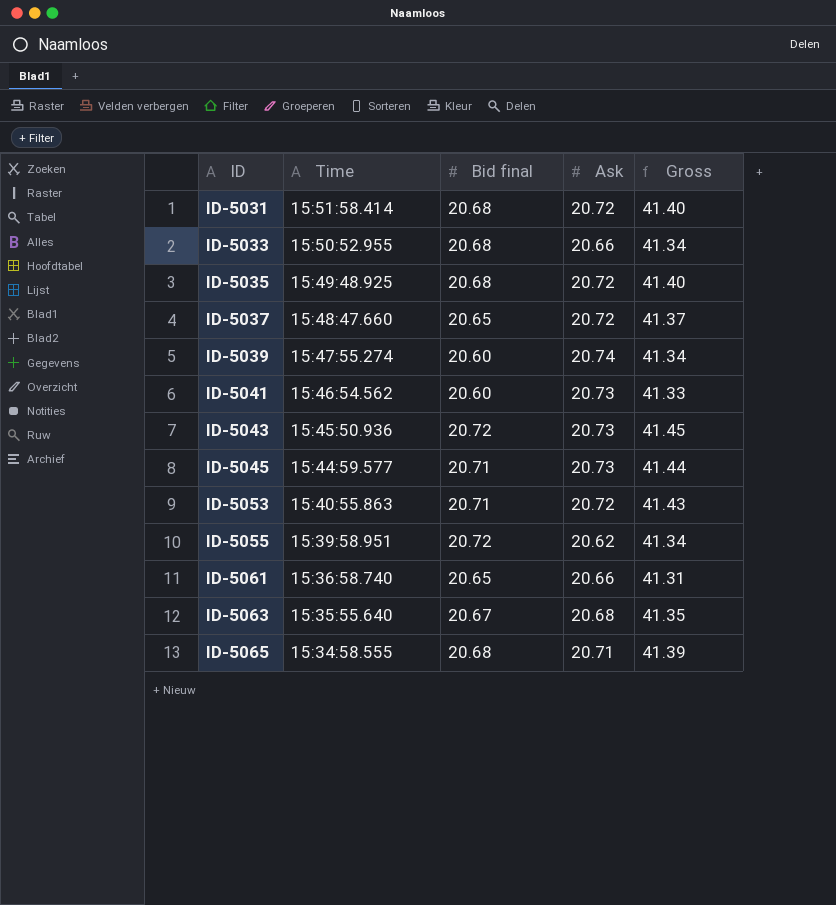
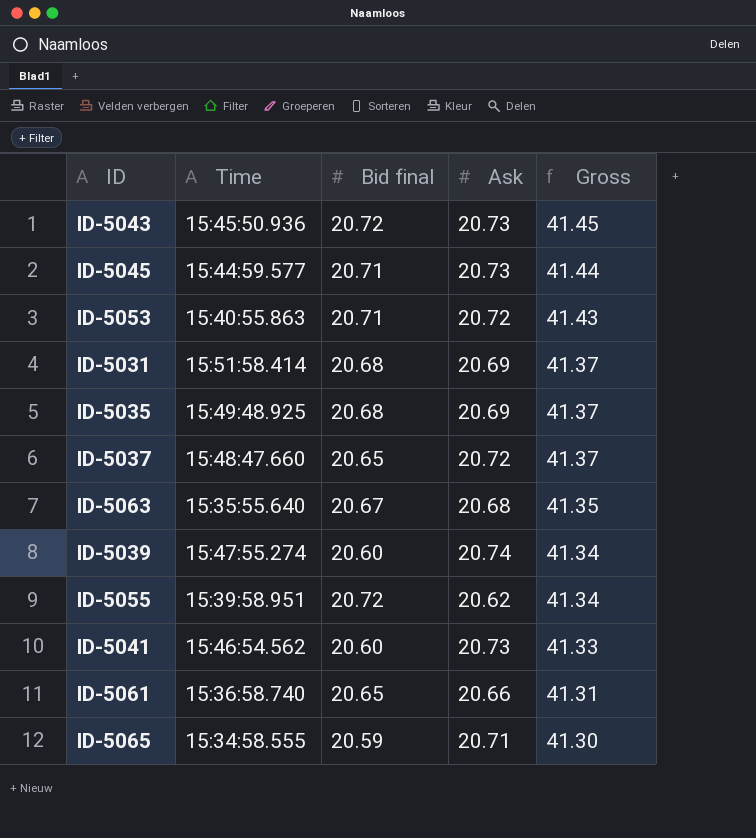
row order: ID ascending -> Gross descending
row ID-5033: 15:50:52.955 | 20.68 | 20.66 | 41.34 -> none
ID-5031 | Ask: 20.72 -> 20.69
ID-5031 | Gross: 41.40 -> 41.37
ID-5035 | Ask: 20.72 -> 20.69
ID-5035 | Gross: 41.40 -> 41.37
ID-5065 | Bid final: 20.68 -> 20.59
ID-5065 | Gross: 41.39 -> 41.30

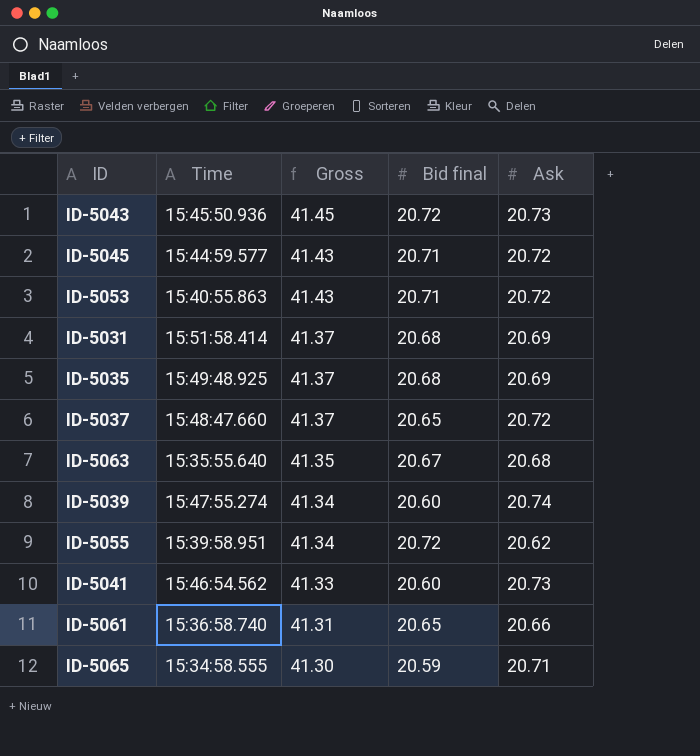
column Gross | position: 5 -> 3
ID-5045 | Gross: 41.44 -> 41.43
ID-5045 | Ask: 20.73 -> 20.72

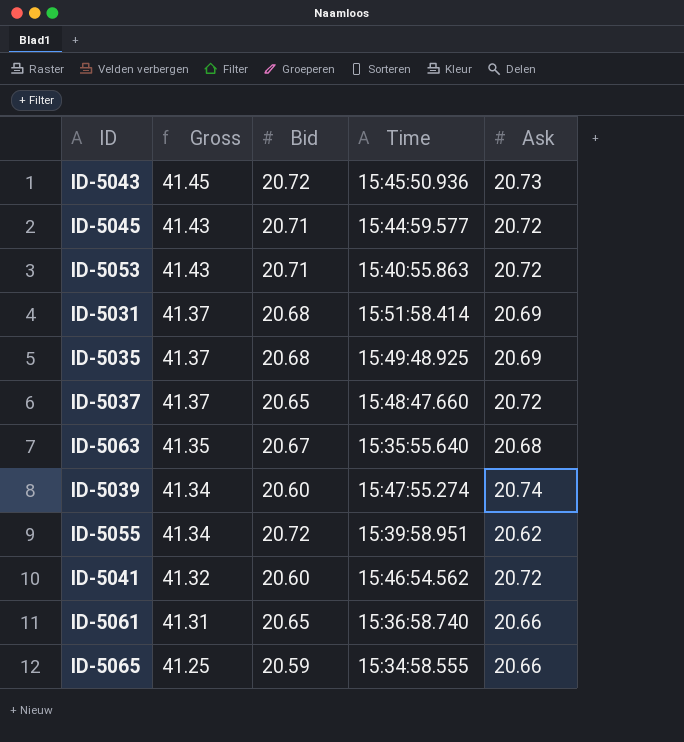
column name: Bid final -> Bid
column Time | position: 2 -> 4
ID-5041 | Gross: 41.33 -> 41.32
ID-5041 | Ask: 20.73 -> 20.72
ID-5065 | Gross: 41.30 -> 41.25
ID-5065 | Ask: 20.71 -> 20.66

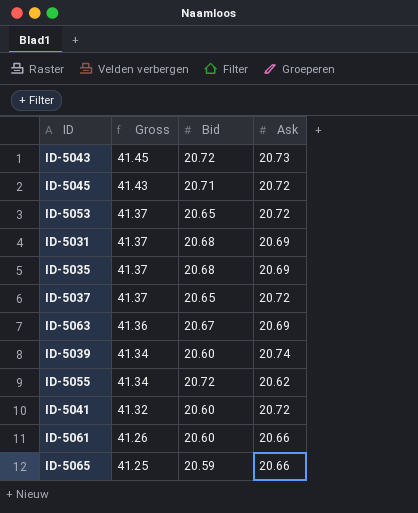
column Time | position: 4 -> none
ID-5053 | Gross: 41.43 -> 41.37
ID-5053 | Bid: 20.71 -> 20.65
ID-5063 | Gross: 41.35 -> 41.36
ID-5063 | Ask: 20.68 -> 20.69
ID-5061 | Gross: 41.31 -> 41.26
ID-5061 | Bid: 20.65 -> 20.60

